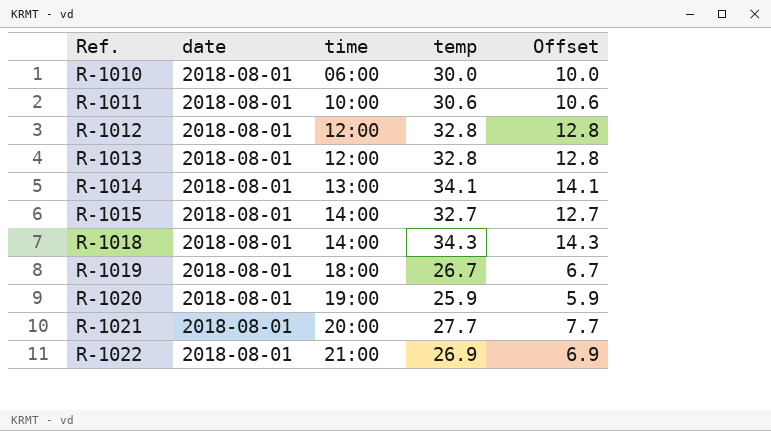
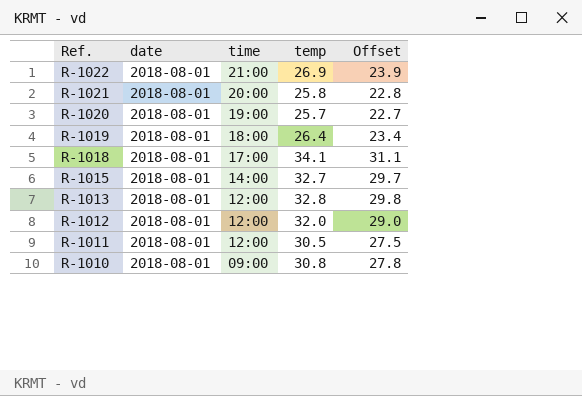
row order: Ref. ascending -> Ref. descending
column Offset | formula: [temp] - 20 -> [temp] - 3
row R-1014: 2018-08-01 | 13:00 | 34.1 | 14.1 -> none
R-1021 | temp: 27.7 -> 25.8
R-1020 | temp: 25.9 -> 25.7
R-1019 | temp: 26.7 -> 26.4
R-1018 | time: 14:00 -> 17:00
R-1018 | temp: 34.3 -> 34.1
R-1012 | temp: 32.8 -> 32.0
R-1011 | time: 10:00 -> 12:00
R-1011 | temp: 30.6 -> 30.5
R-1010 | time: 06:00 -> 09:00
R-1010 | temp: 30.0 -> 30.8

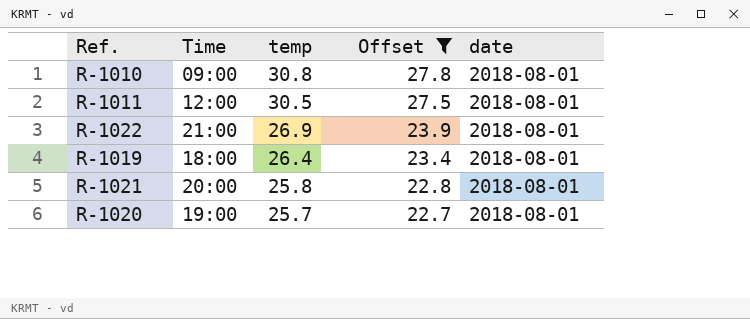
filter: none -> Offset <= 27.8
row order: Ref. descending -> temp descending
column name: time -> Time
column date | position: 2 -> 5

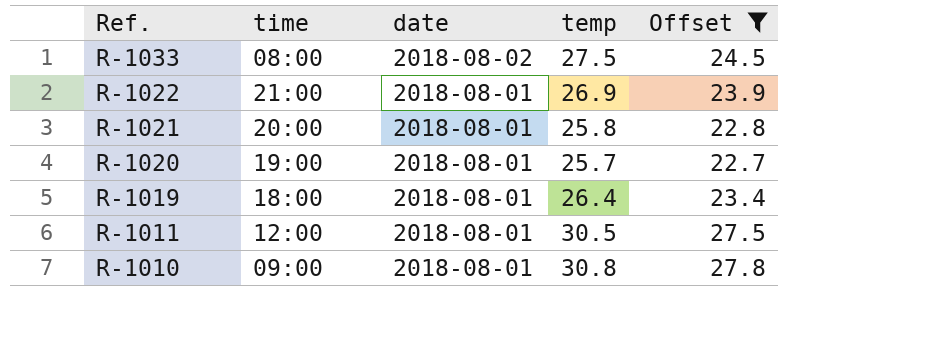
row order: temp descending -> Ref. descending
column name: Time -> time
column date | position: 5 -> 3
row R-1033: none -> 08:00 | 2018-08-02 | 27.5 | 24.5

